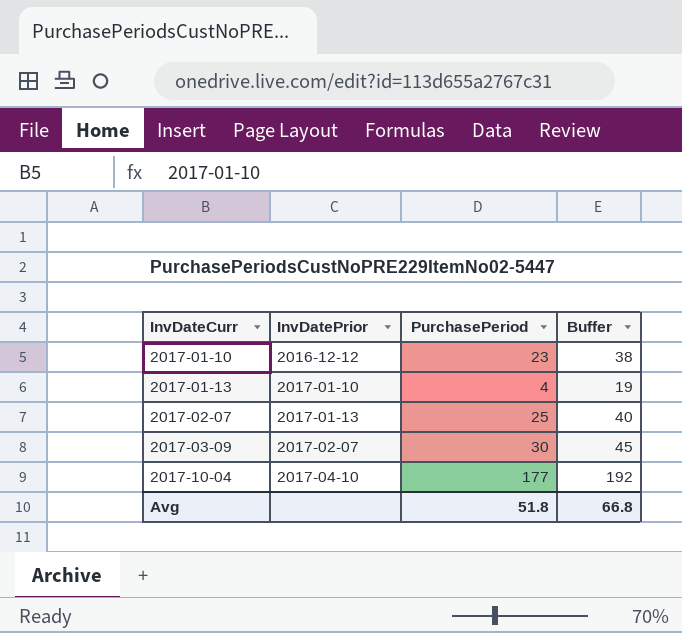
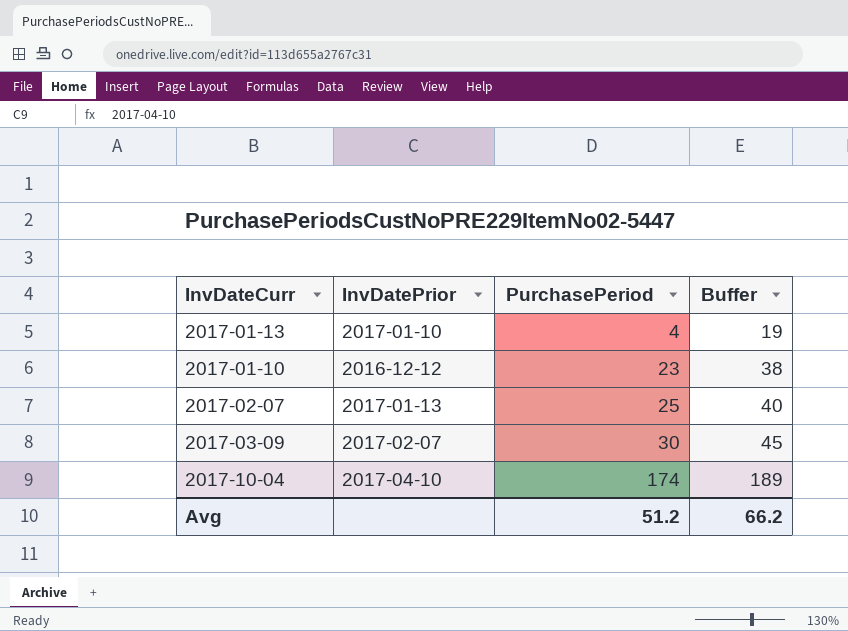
row order: InvDateCurr ascending -> PurchasePeriod ascending
2017-10-04 | PurchasePeriod: 177 -> 174
2017-10-04 | Buffer: 192 -> 189
Avg | PurchasePeriod: 51.8 -> 51.2
Avg | Buffer: 66.8 -> 66.2

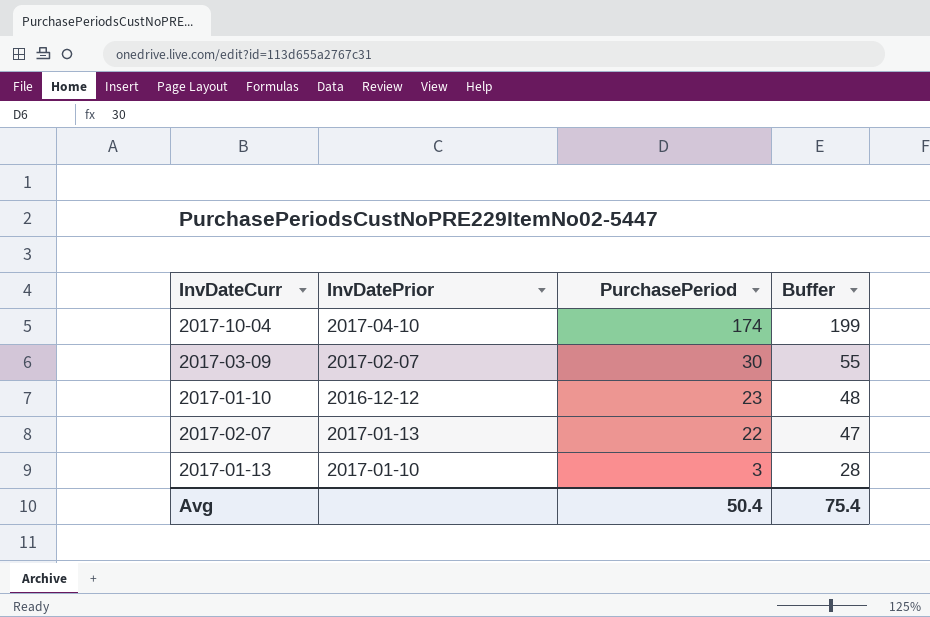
row order: PurchasePeriod ascending -> PurchasePeriod descending
column Buffer | formula: [PurchasePeriod] + 15 -> [PurchasePeriod] + 25
2017-02-07 | PurchasePeriod: 25 -> 22
2017-01-13 | PurchasePeriod: 4 -> 3
Avg | PurchasePeriod: 51.2 -> 50.4
Avg | Buffer: 66.2 -> 75.4

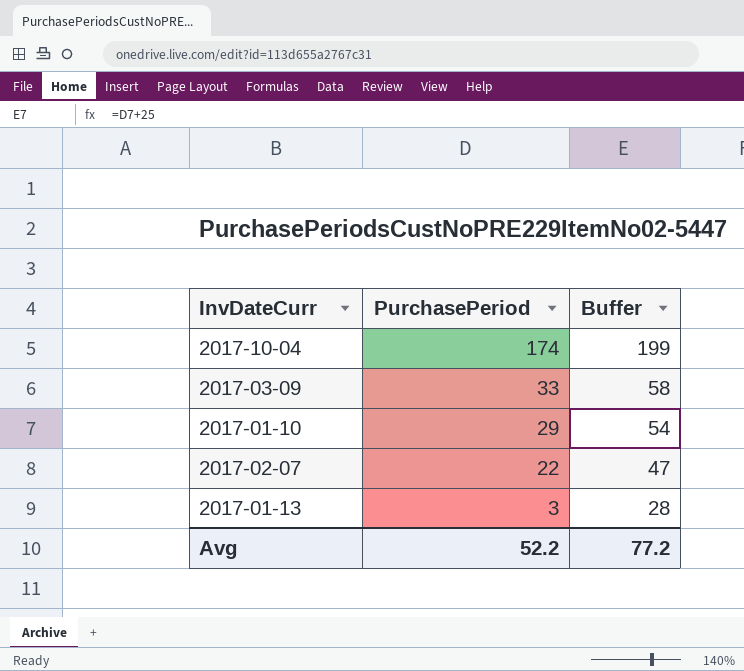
column InvDatePrior | position: 2 -> none
2017-03-09 | PurchasePeriod: 30 -> 33
2017-03-09 | Buffer: 55 -> 58
2017-01-10 | PurchasePeriod: 23 -> 29
2017-01-10 | Buffer: 48 -> 54
Avg | PurchasePeriod: 50.4 -> 52.2
Avg | Buffer: 75.4 -> 77.2

